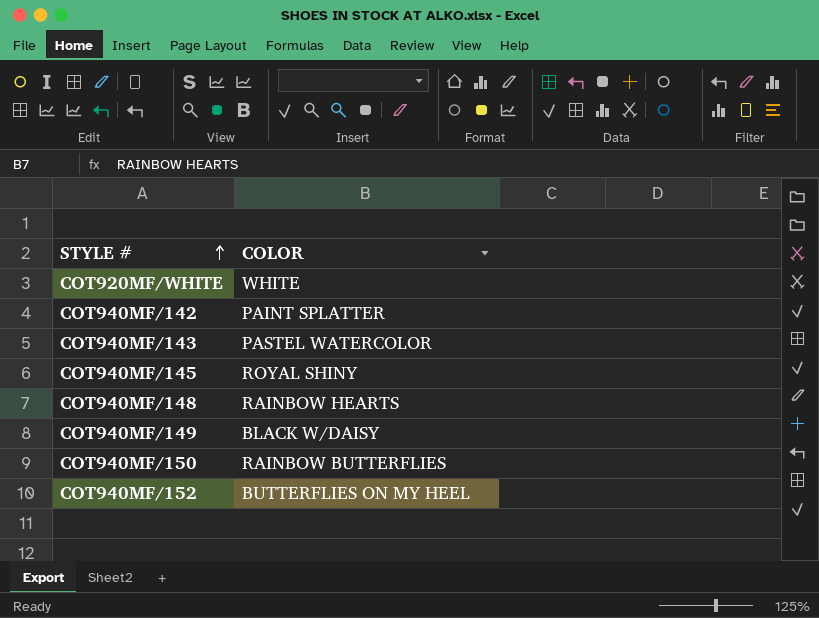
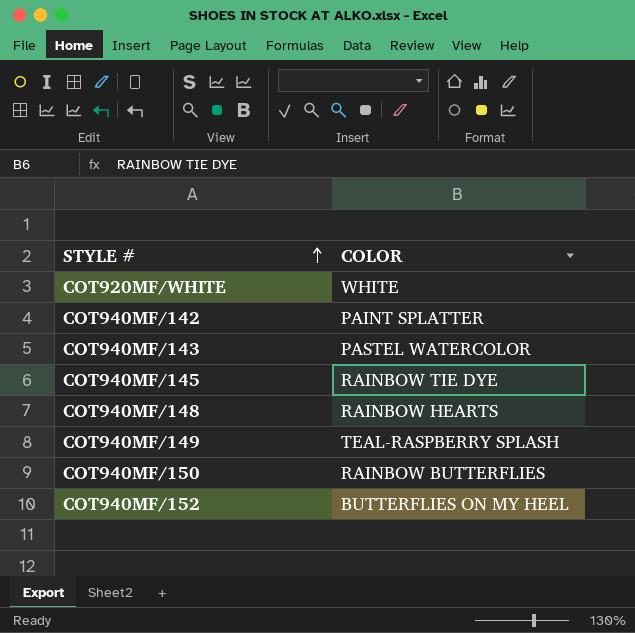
COT940MF/145 | COLOR: ROYAL SHINY -> RAINBOW TIE DYE
COT940MF/149 | COLOR: BLACK W/DAISY -> TEAL-RASPBERRY SPLASH

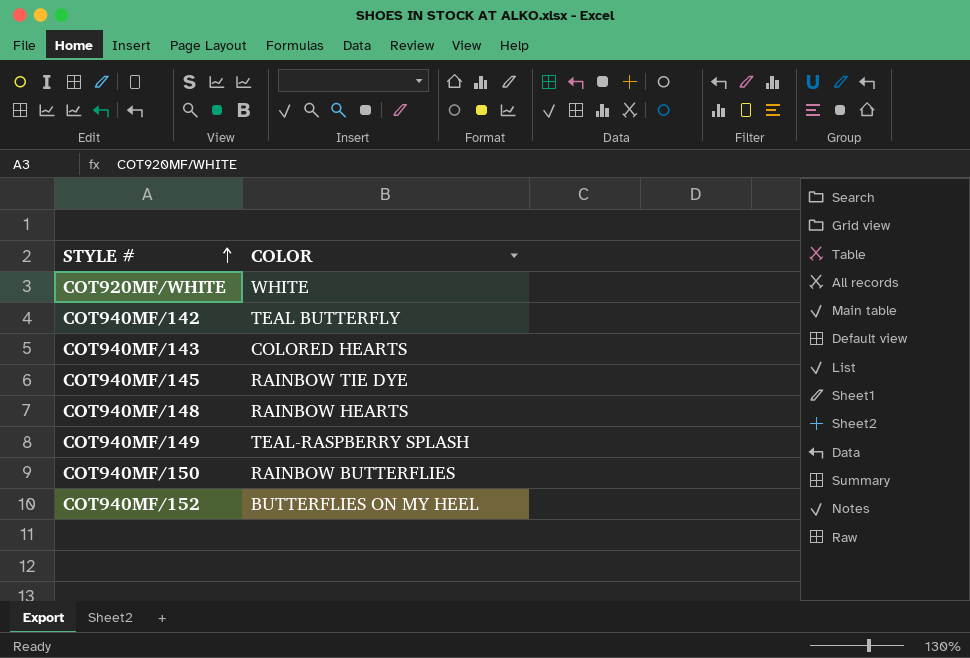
COT940MF/142 | COLOR: PAINT SPLATTER -> TEAL BUTTERFLY
COT940MF/143 | COLOR: PASTEL WATERCOLOR -> COLORED HEARTS

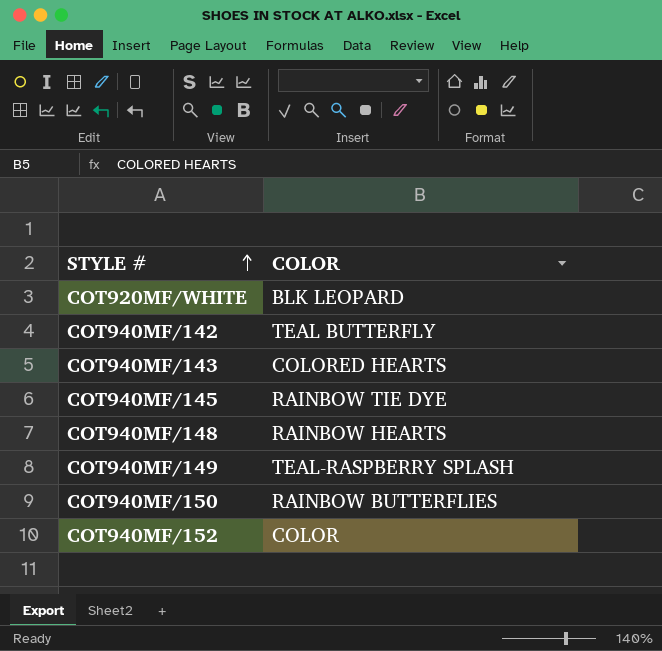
COT920MF/WHITE | COLOR: WHITE -> BLK LEOPARD
COT940MF/152 | COLOR: BUTTERFLIES ON MY HEEL -> COLOR

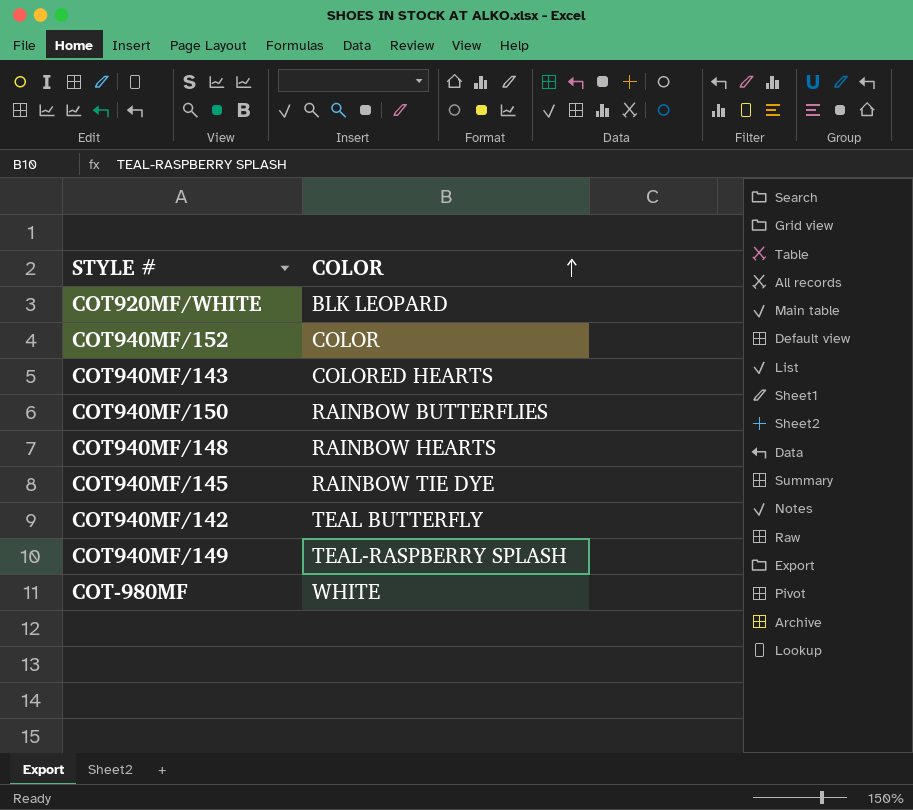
row order: STYLE # ascending -> COLOR ascending
row COT-980MF: none -> WHITE

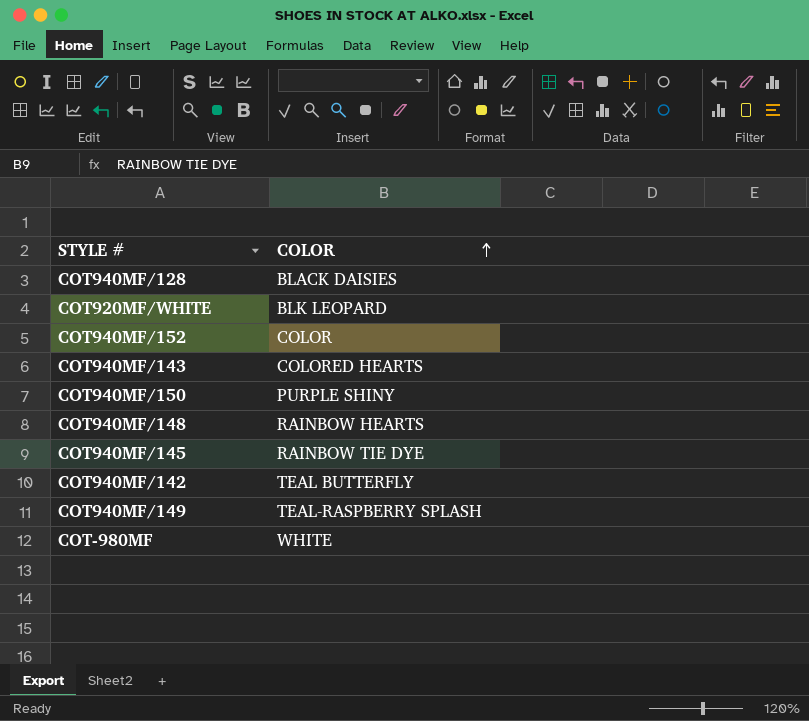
row COT940MF/128: none -> BLACK DAISIES
COT940MF/150 | COLOR: RAINBOW BUTTERFLIES -> PURPLE SHINY

